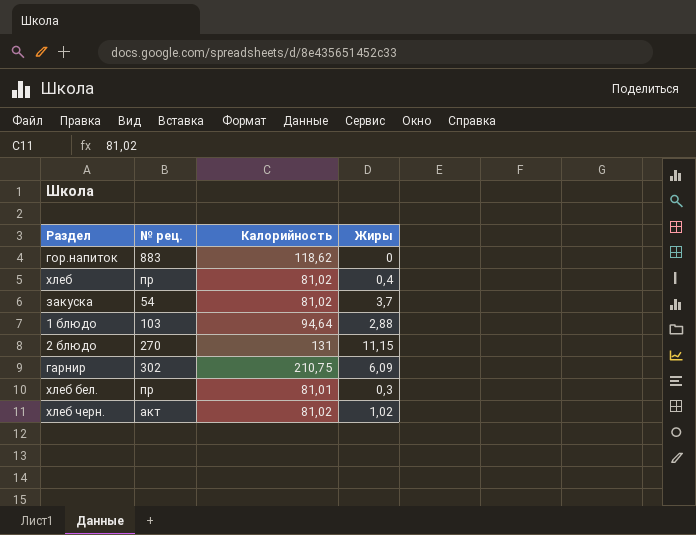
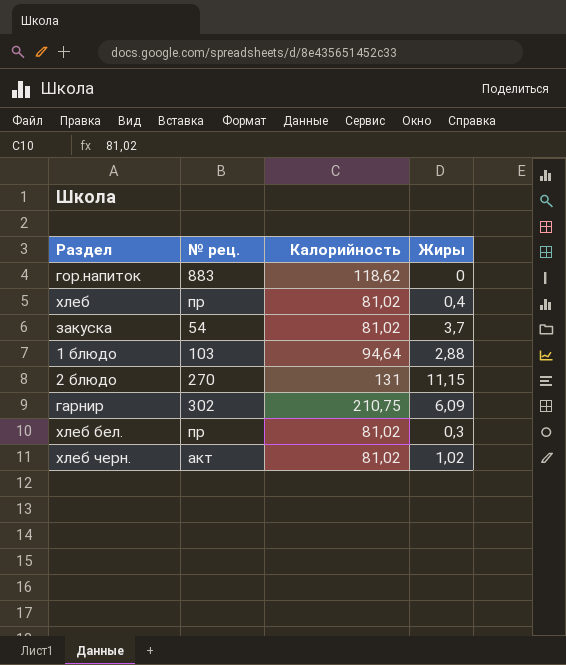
хлеб бел. | Калорийность: 81,01 -> 81,02

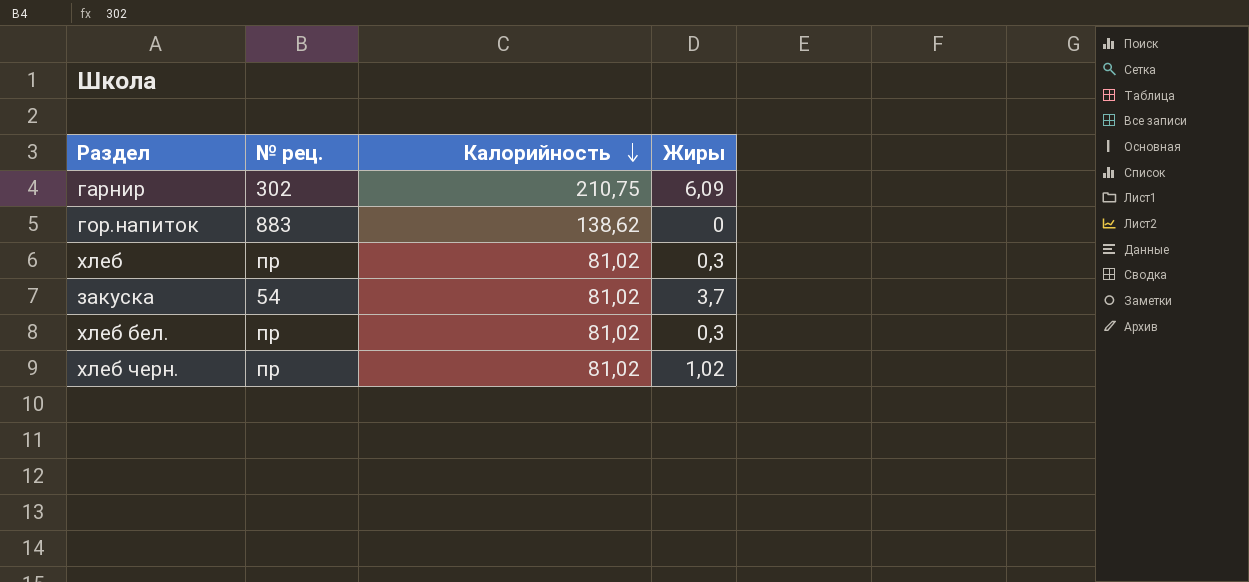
row order: none -> Калорийность descending
row 1 блюдо: 103 | 94,64 | 2,88 -> none
row 2 блюдо: 270 | 131 | 11,15 -> none
гор.напиток | Калорийность: 118,62 -> 138,62
хлеб | Жиры: 0,4 -> 0,3
хлеб черн. | № рец.: акт -> пр

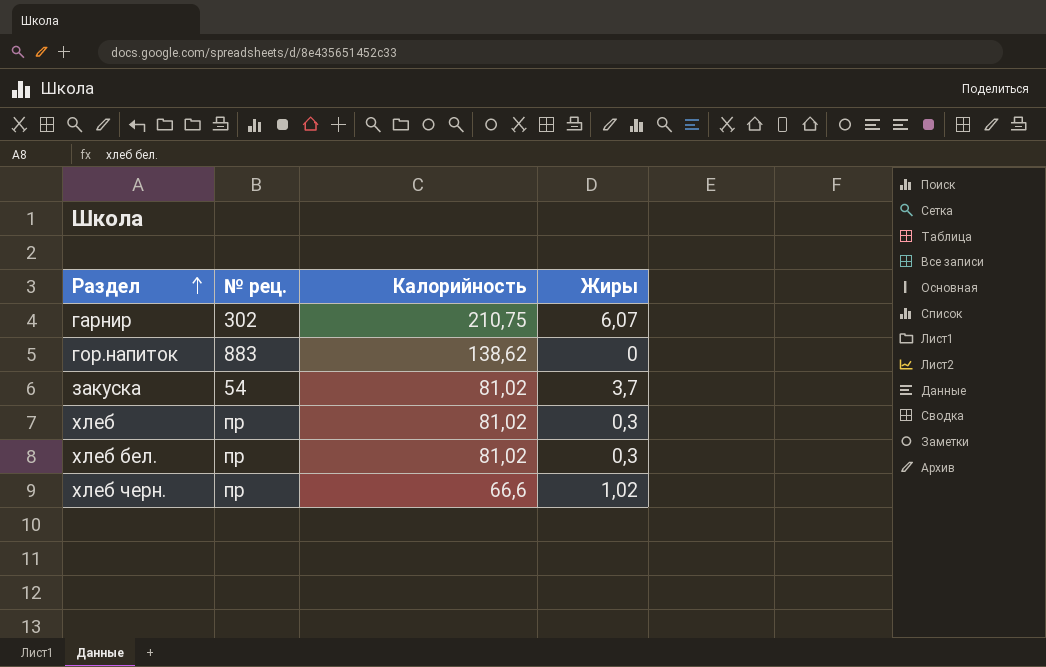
row order: Калорийность descending -> Раздел ascending
гарнир | Жиры: 6,09 -> 6,07
хлеб черн. | Калорийность: 81,02 -> 66,6

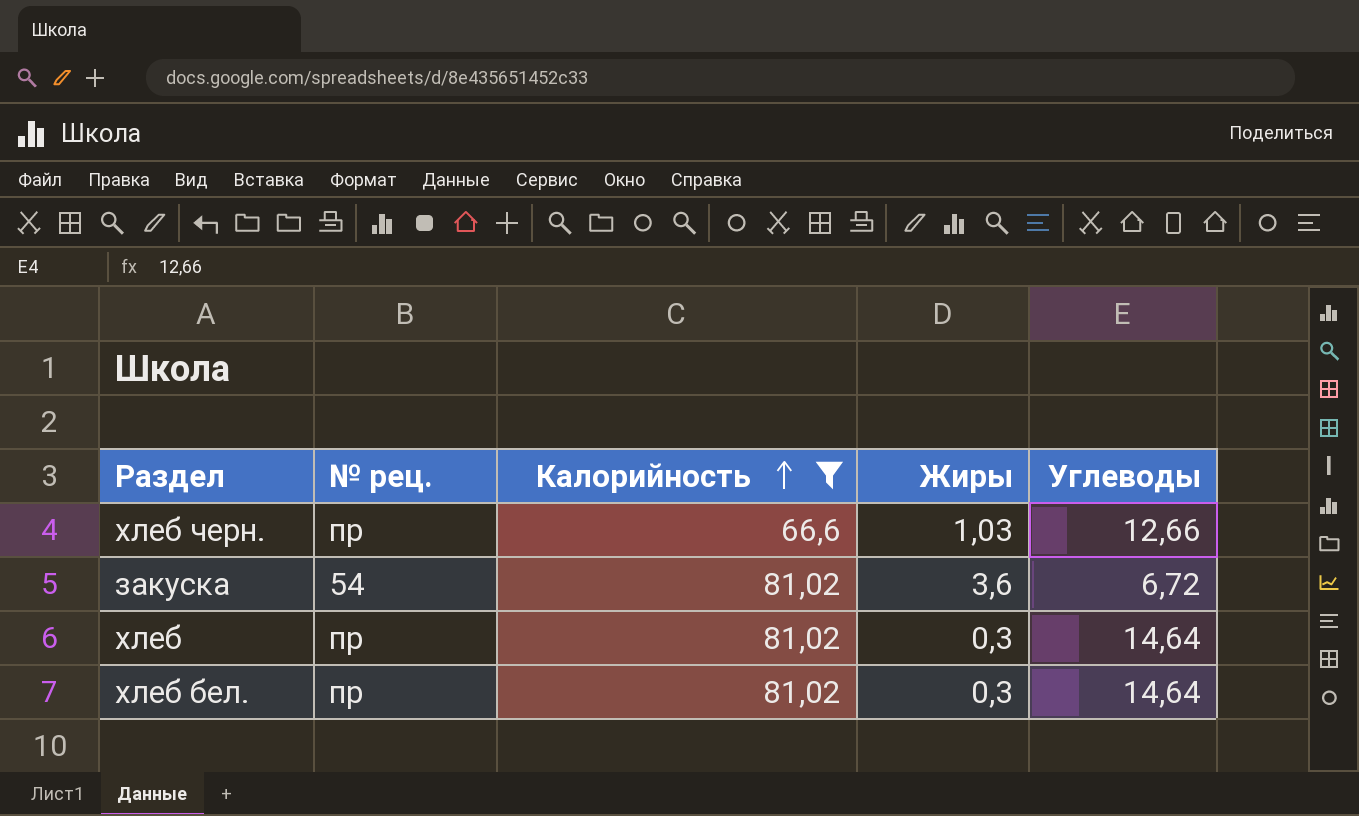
filter: none -> Калорийность <= 81,02
row order: Раздел ascending -> Калорийность ascending
column Углеводы | position: none -> 5
хлеб черн. | Жиры: 1,02 -> 1,03
закуска | Жиры: 3,7 -> 3,6

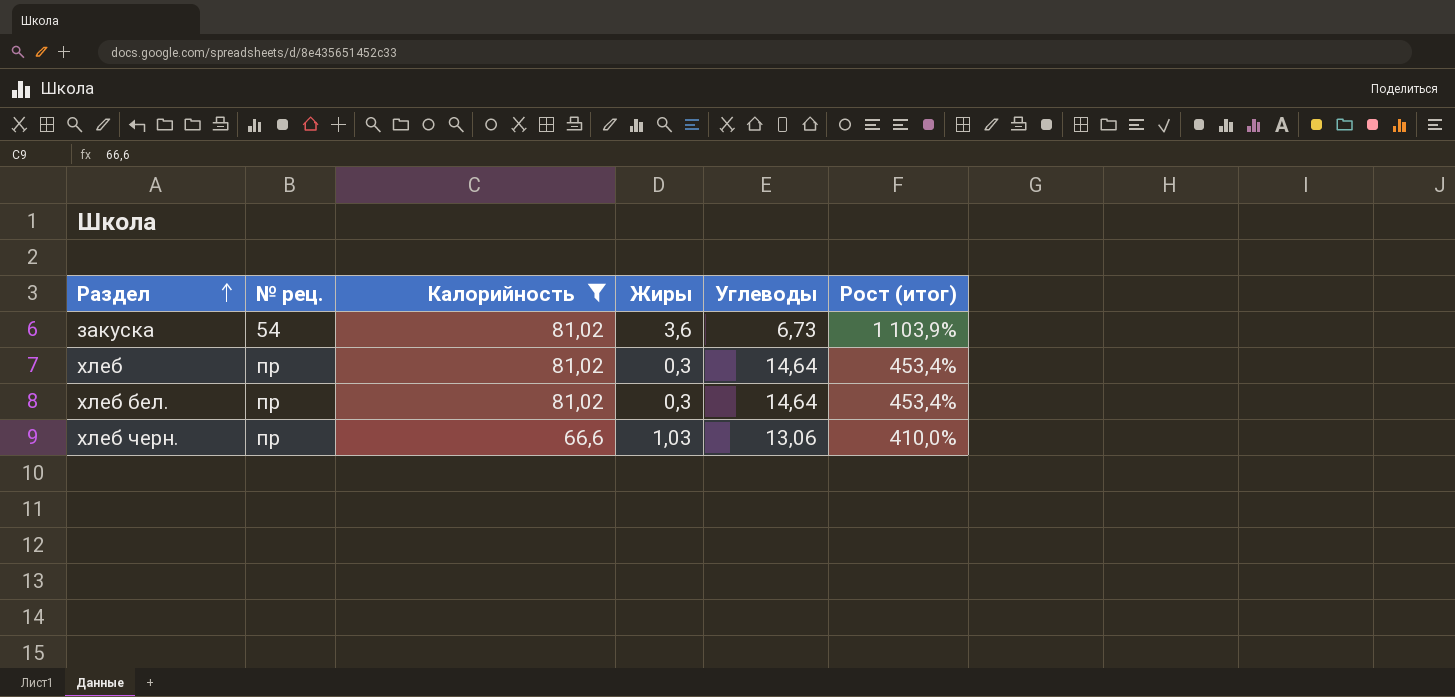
row order: Калорийность ascending -> Раздел ascending
column Рост (итог) | formula: none -> ([Калорийность] - [Углеводы]) / [Углеводы]
закуска | Углеводы: 6,72 -> 6,73
хлеб черн. | Углеводы: 12,66 -> 13,06

